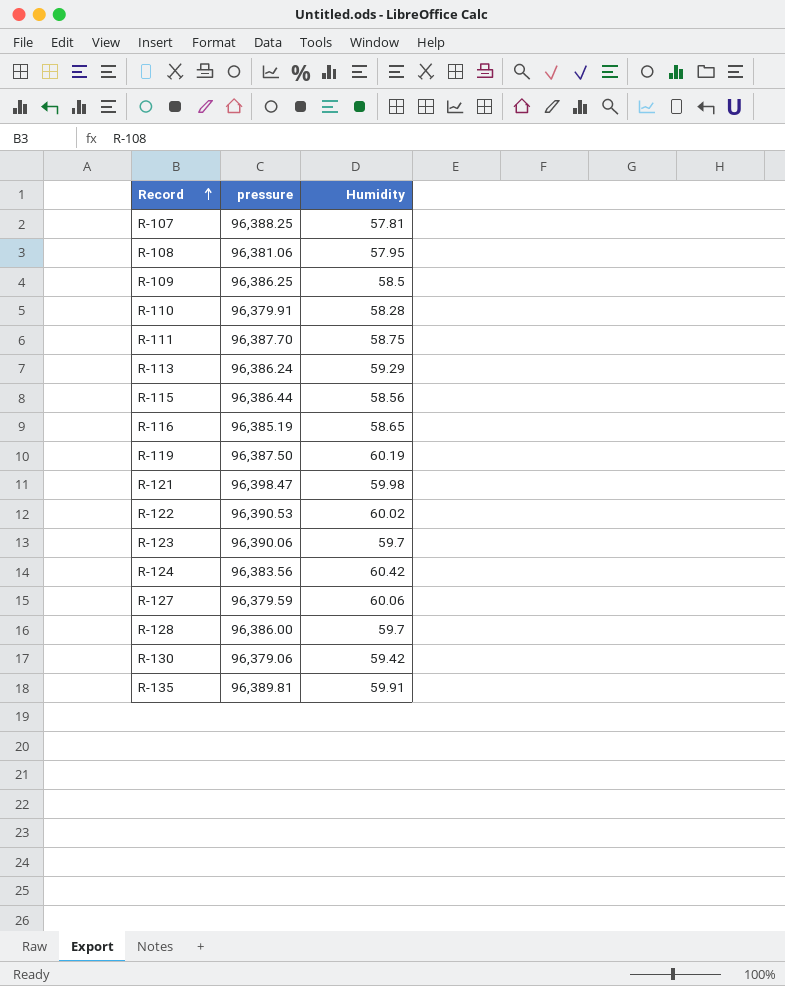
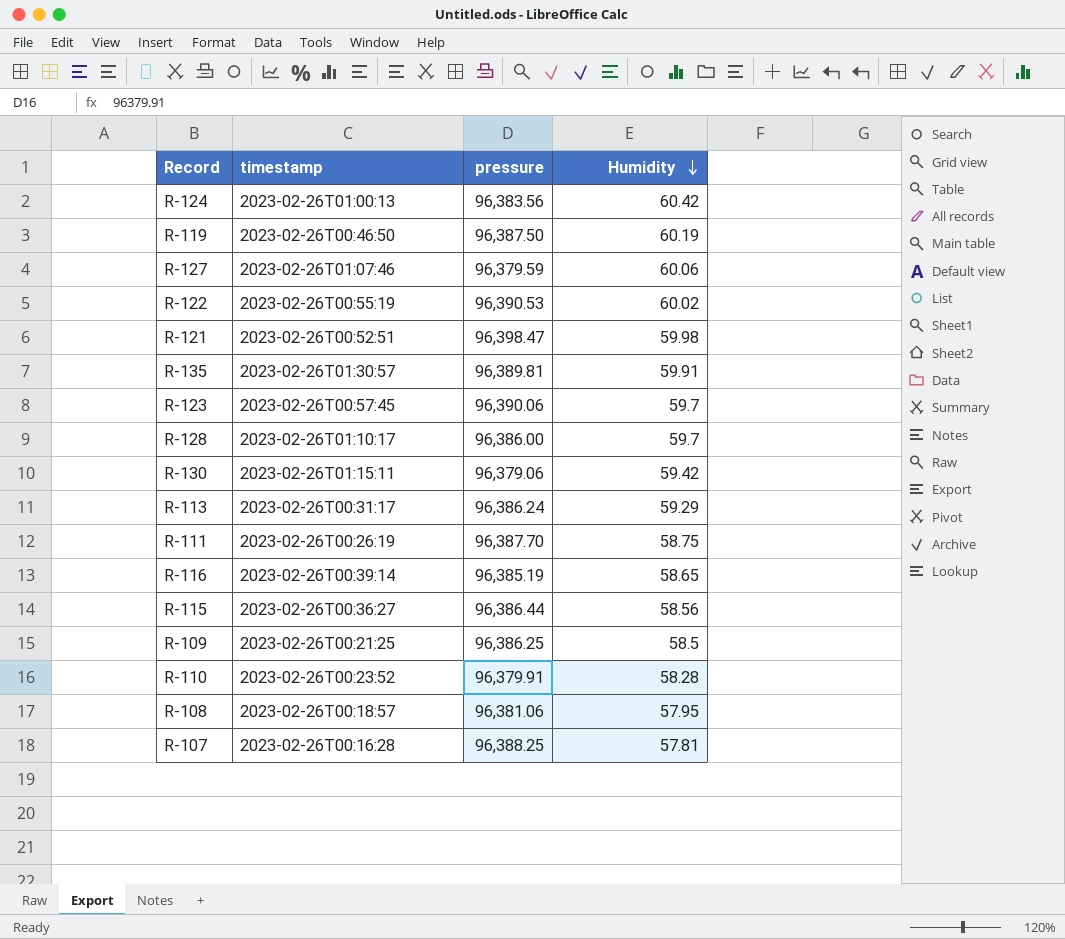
row order: Record ascending -> Humidity descending
column timestamp | position: none -> 2

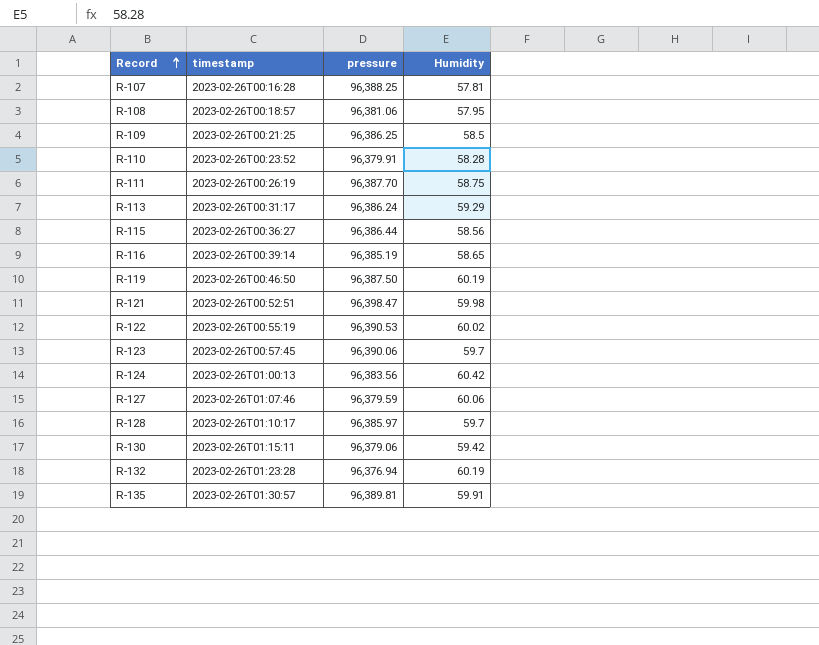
row order: Humidity descending -> Record ascending
R-128 | pressure: 96,386.00 -> 96,385.97
row R-132: none -> 2023-02-26T01:23:28 | 96,376.94 | 60.19

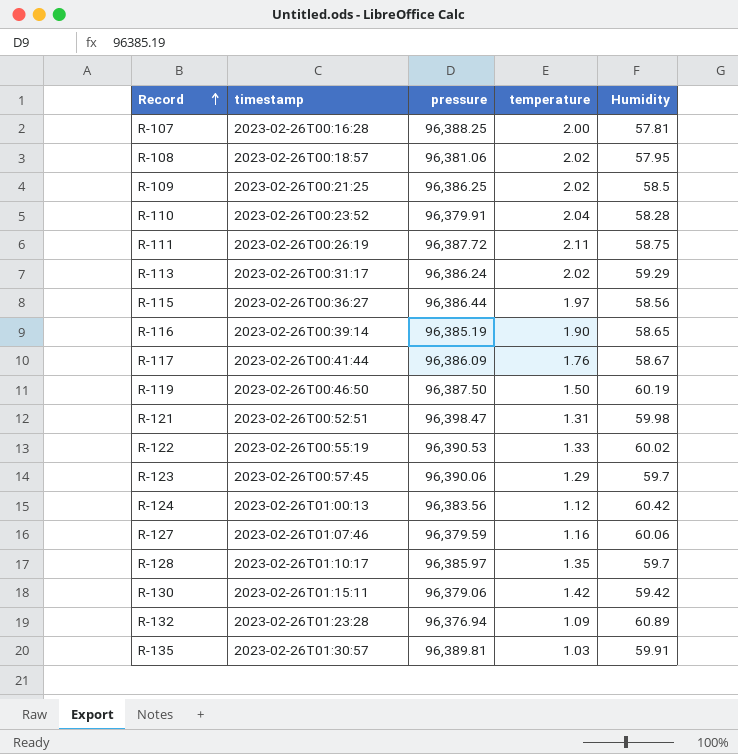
column temperature | position: none -> 4
R-111 | pressure: 96,387.70 -> 96,387.72
row R-117: none -> 2023-02-26T00:41:44 | 96,386.09 | 1.76 | 58.67
R-132 | Humidity: 60.19 -> 60.89

